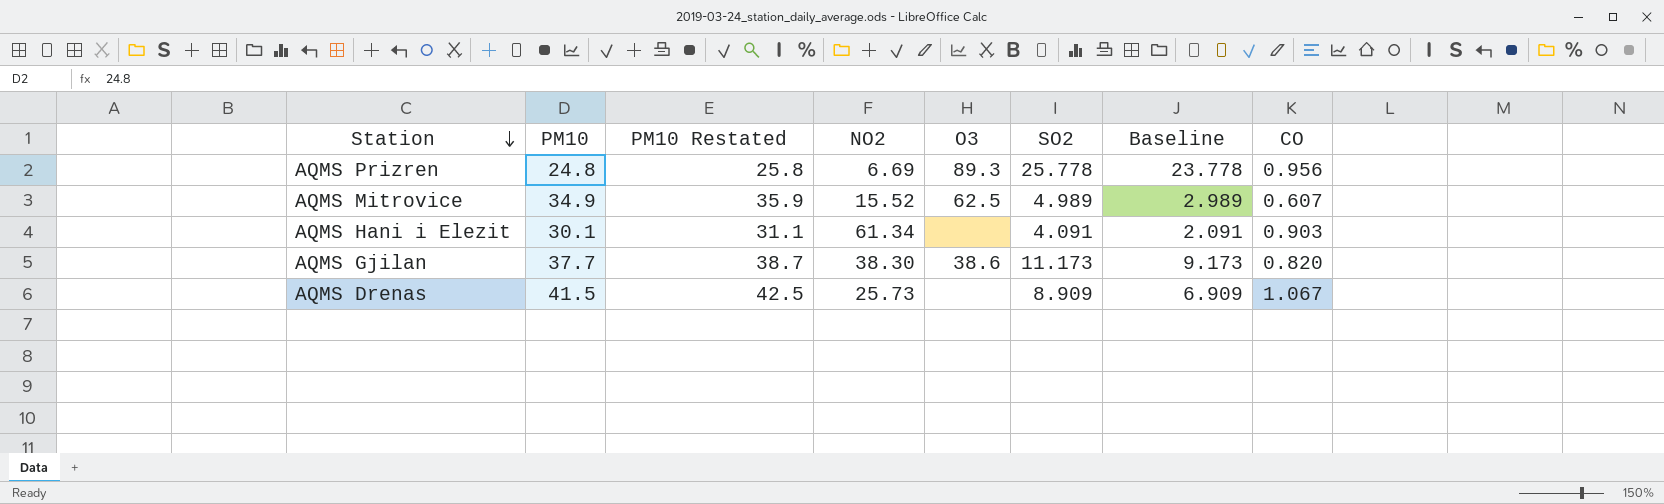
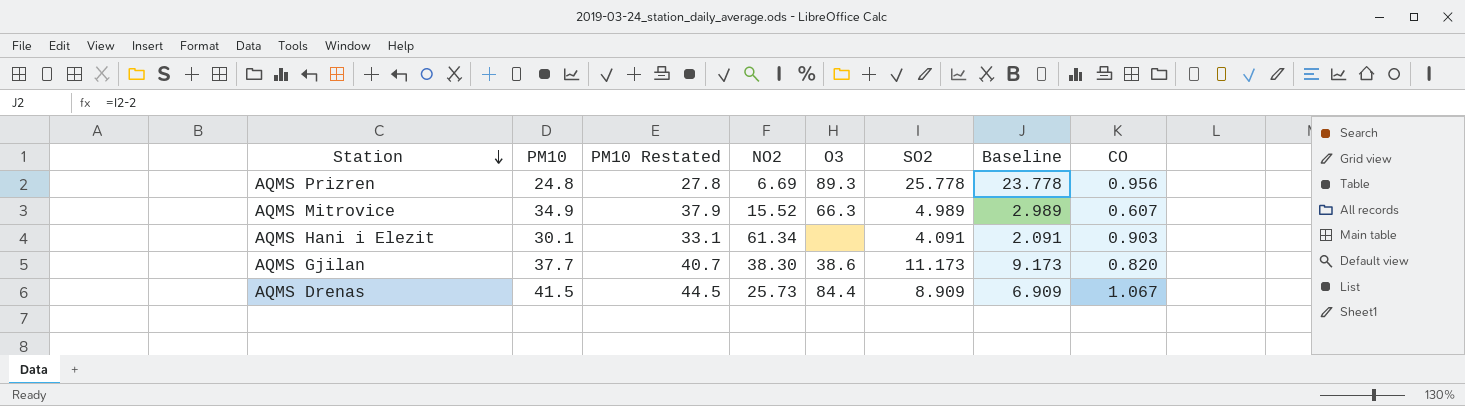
column PM10 Restated | formula: [PM10] + 1 -> [PM10] + 3
AQMS Mitrovice | O3: 62.5 -> 66.3
AQMS Drenas | O3: none -> 84.4

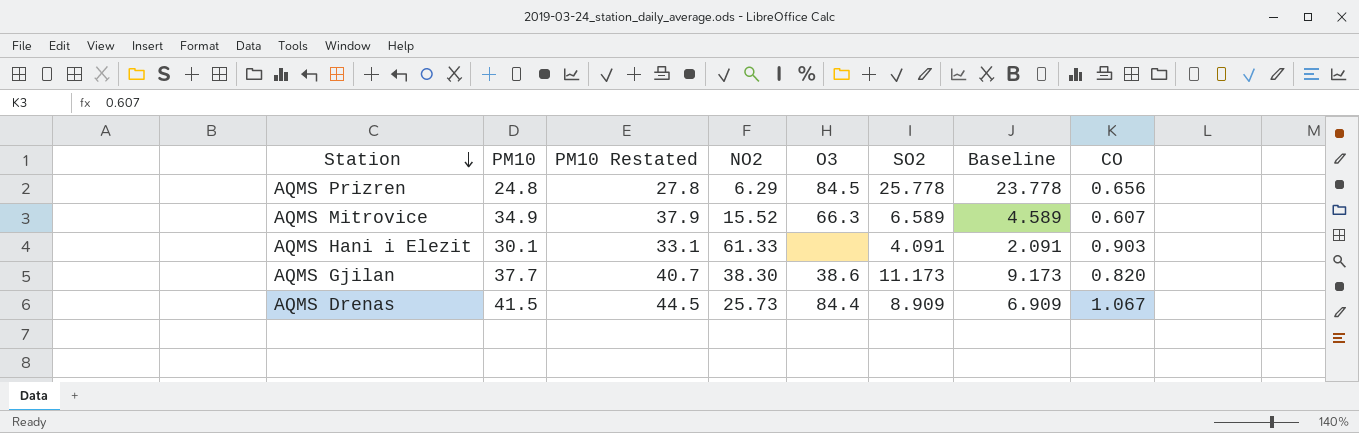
AQMS Prizren | NO2: 6.69 -> 6.29
AQMS Prizren | O3: 89.3 -> 84.5
AQMS Prizren | CO: 0.956 -> 0.656
AQMS Mitrovice | SO2: 4.989 -> 6.589
AQMS Mitrovice | Baseline: 2.989 -> 4.589
AQMS Hani i Elezit | NO2: 61.34 -> 61.33

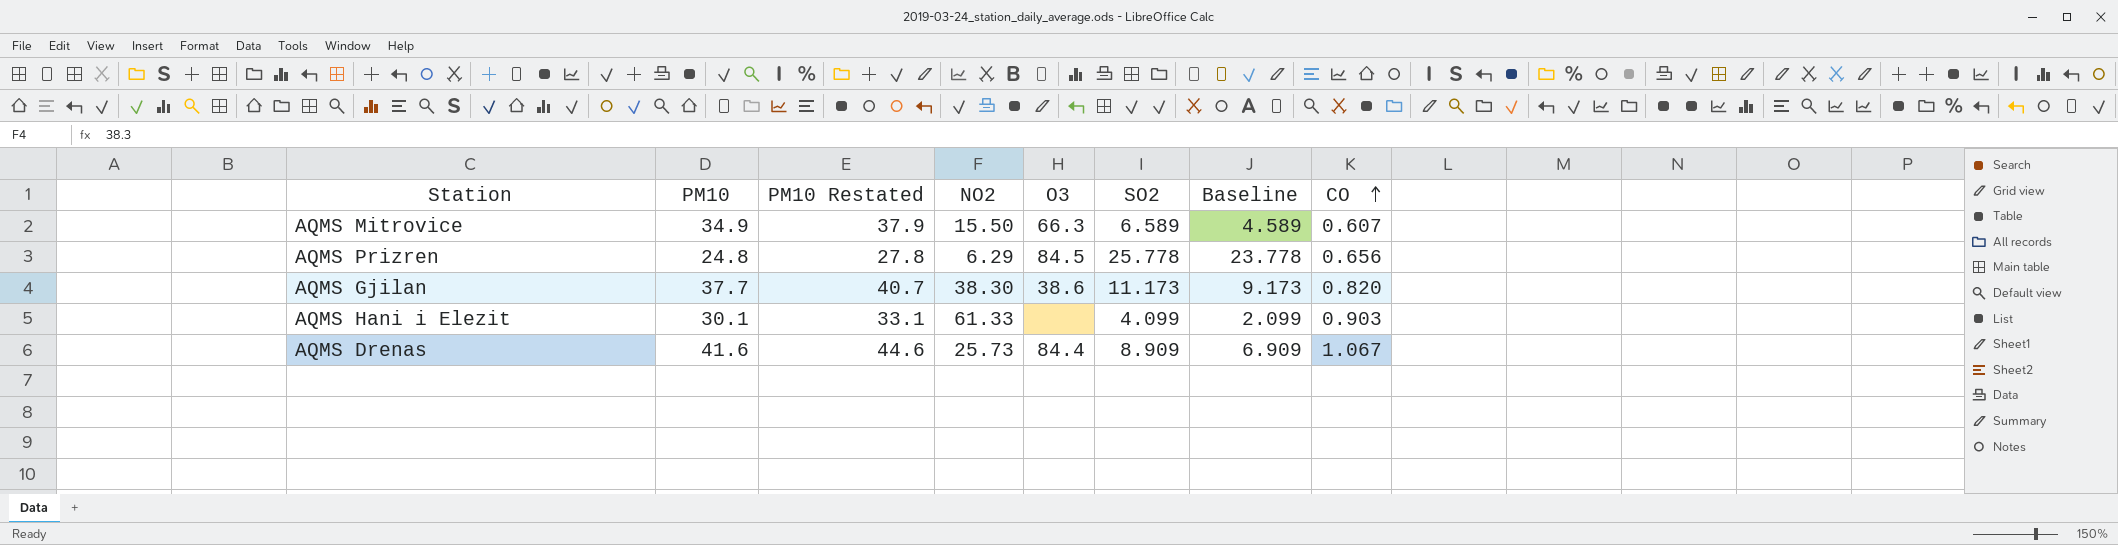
row order: Station descending -> CO ascending
AQMS Mitrovice | NO2: 15.52 -> 15.50
AQMS Hani i Elezit | SO2: 4.091 -> 4.099
AQMS Hani i Elezit | Baseline: 2.091 -> 2.099
AQMS Drenas | PM10: 41.5 -> 41.6
AQMS Drenas | PM10 Restated: 44.5 -> 44.6

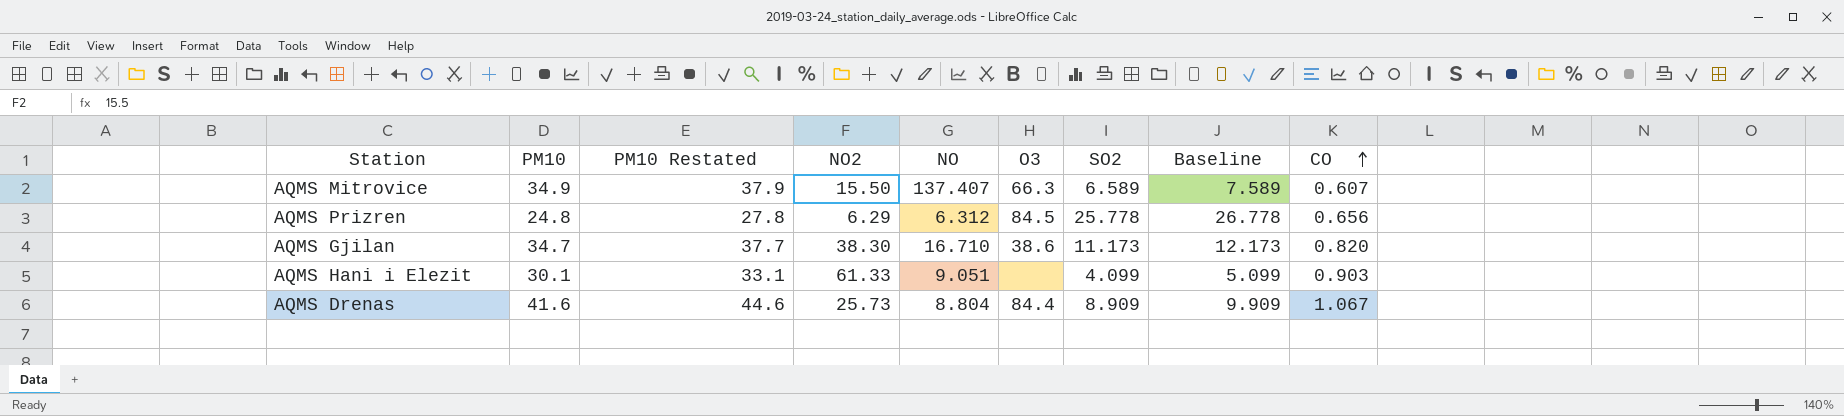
column NO | position: none -> 5
column Baseline | formula: [SO2] - 2 -> [SO2] + 1
AQMS Gjilan | PM10: 37.7 -> 34.7
AQMS Gjilan | PM10 Restated: 40.7 -> 37.7

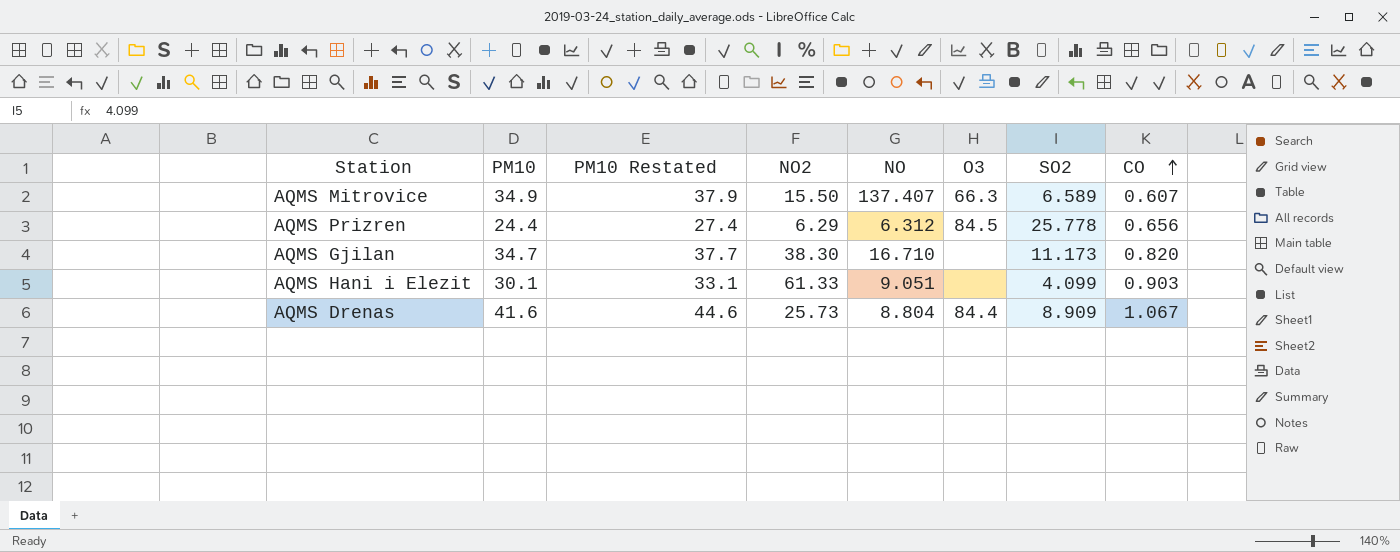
column Baseline | formula: [SO2] + 1 -> none
AQMS Prizren | PM10: 24.8 -> 24.4
AQMS Prizren | PM10 Restated: 27.8 -> 27.4
AQMS Gjilan | O3: 38.6 -> none

